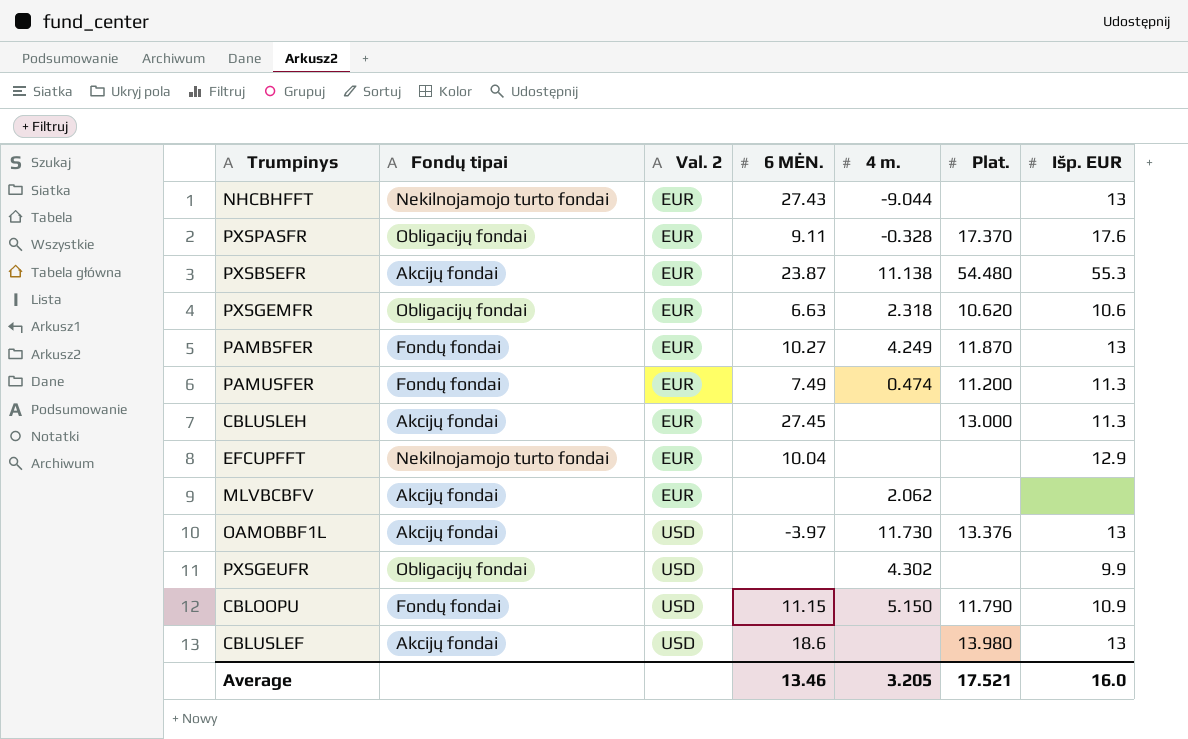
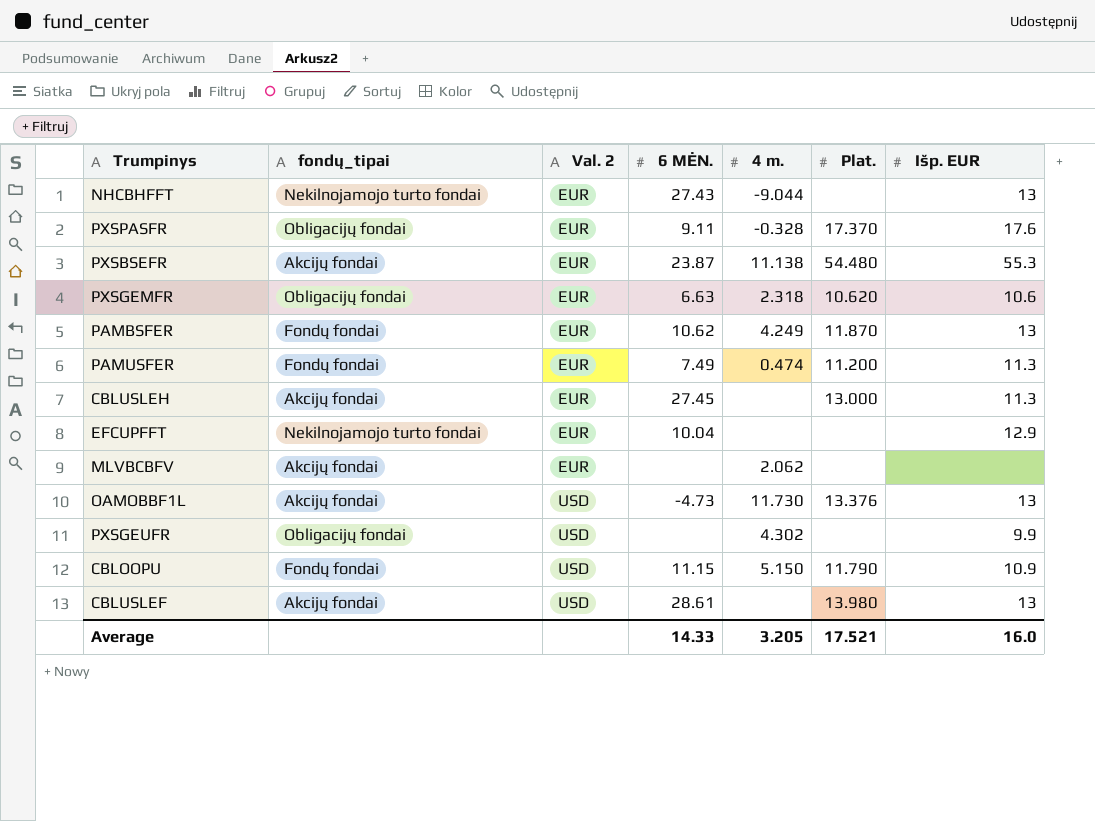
column name: Fondų tipai -> fondų_tipai
PAMBSFER | 6 MĖN.: 10.27 -> 10.62
OAMOBBF1L | 6 MĖN.: -3.97 -> -4.73
CBLUSLEF | 6 MĖN.: 18.6 -> 28.61
Average | 6 MĖN.: 13.46 -> 14.33

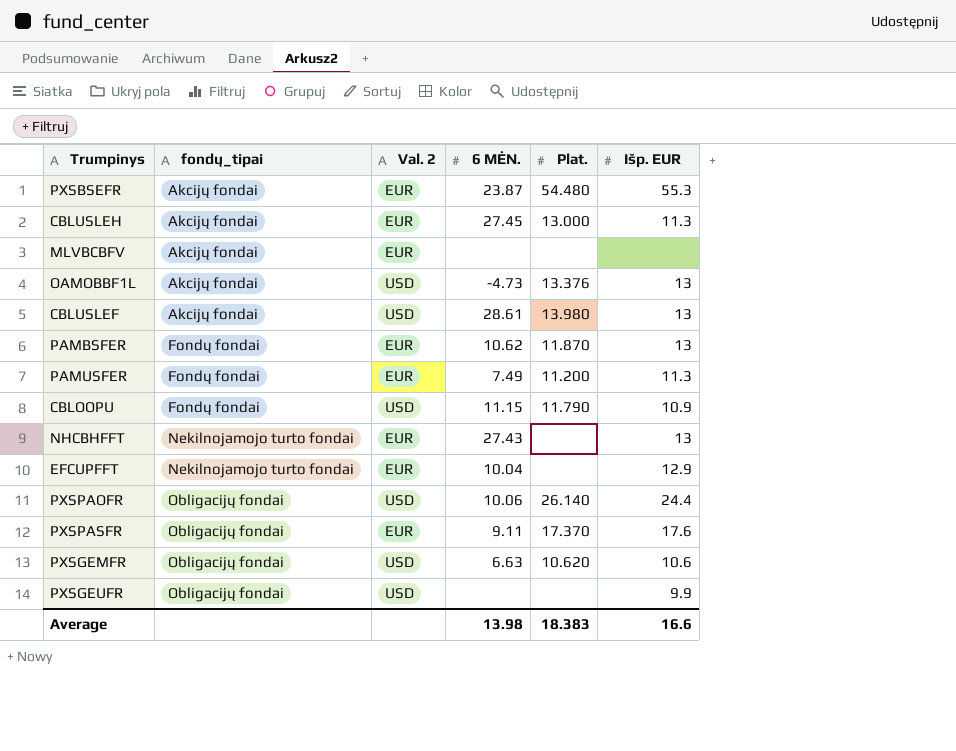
row order: Val. 2 ascending -> fondų_tipai ascending
column 4 m. | position: 5 -> none
row PXSPAOFR: none -> Obligacijų fondai | USD | 10.06 | 26.140 | 24.4
PXSGEMFR | Val. 2: EUR -> USD
Average | 6 MĖN.: 14.33 -> 13.98
Average | Plat.: 17.521 -> 18.383
Average | Išp. EUR: 16.0 -> 16.6

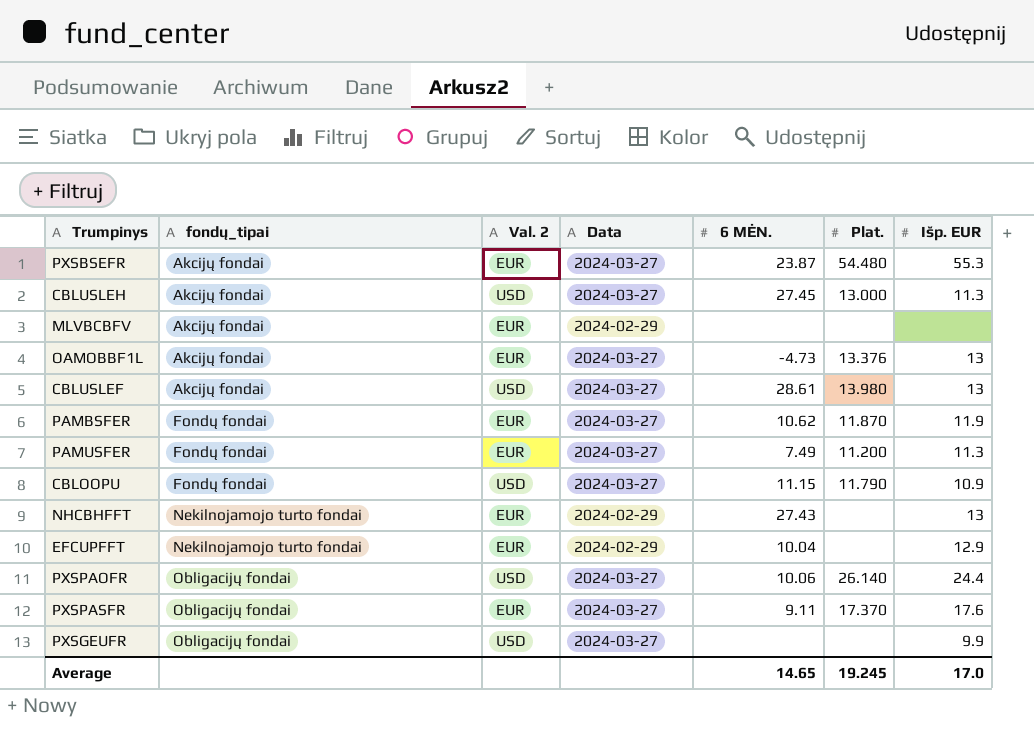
column Data | position: none -> 4
row PXSGEMFR: Obligacijų fondai | USD | 6.63 | 10.620 | 10.6 -> none
CBLUSLEH | Val. 2: EUR -> USD
OAMOBBF1L | Val. 2: USD -> EUR
PAMBSFER | Išp. EUR: 13 -> 11.9
Average | 6 MĖN.: 13.98 -> 14.65
Average | Plat.: 18.383 -> 19.245
Average | Išp. EUR: 16.6 -> 17.0

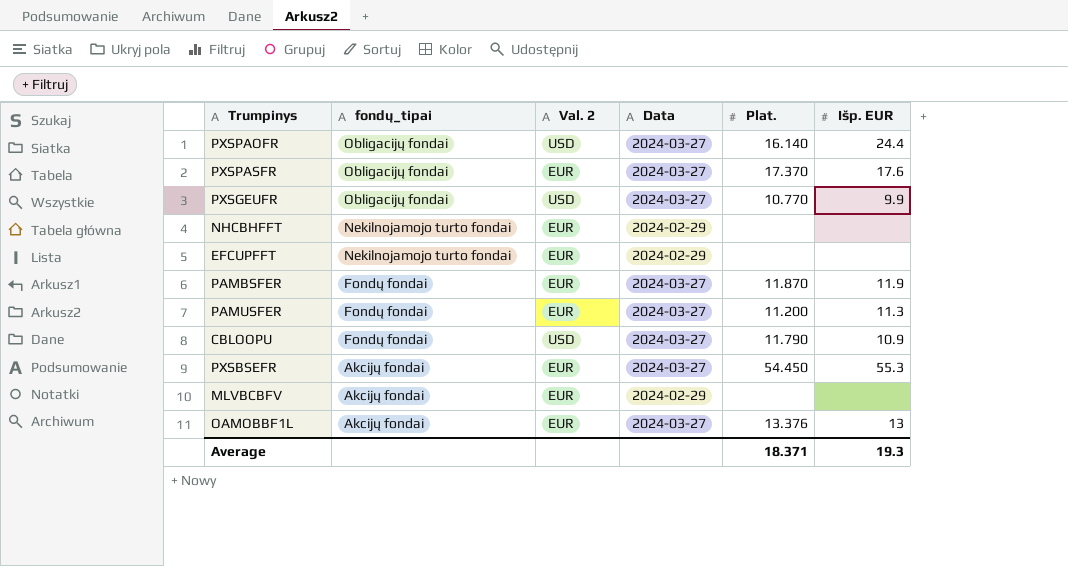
row order: fondų_tipai ascending -> fondų_tipai descending
column 6 MĖN. | position: 5 -> none
row CBLUSLEH: Akcijų fondai | USD | 2024-03-27 | 27.45 | 13.000 | 11.3 -> none
row CBLUSLEF: Akcijų fondai | USD | 2024-03-27 | 28.61 | 13.980 | 13 -> none
PXSPAOFR | Plat.: 26.140 -> 16.140
PXSGEUFR | Plat.: none -> 10.770
NHCBHFFT | Išp. EUR: 13 -> none
EFCUPFFT | Išp. EUR: 12.9 -> none
PXSBSEFR | Plat.: 54.480 -> 54.450
Average | Plat.: 19.245 -> 18.371
Average | Išp. EUR: 17.0 -> 19.3

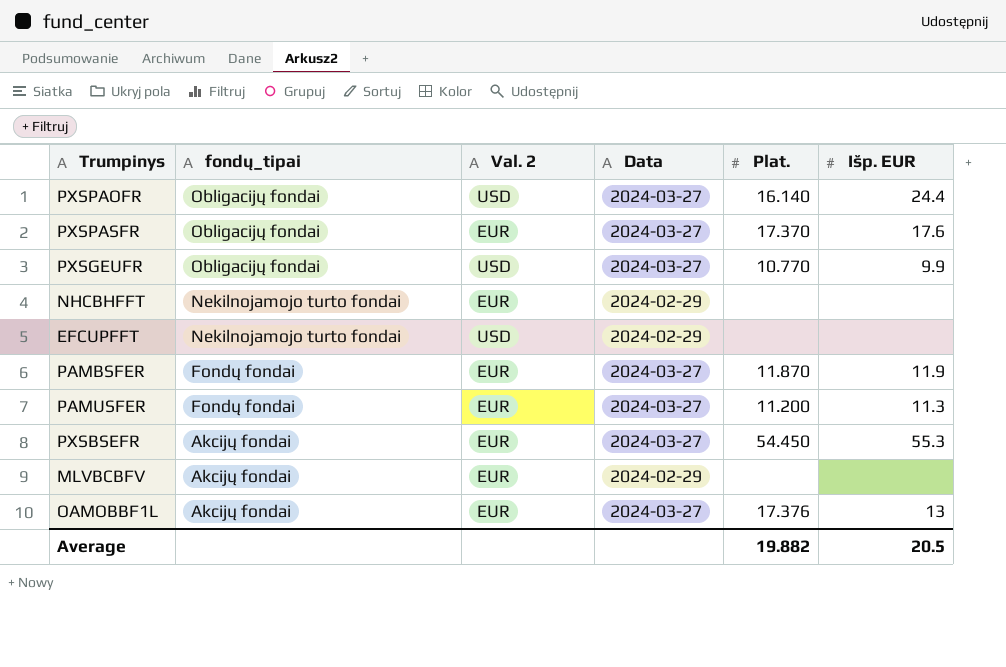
row CBLOOPU: Fondų fondai | USD | 2024-03-27 | 11.790 | 10.9 -> none
EFCUPFFT | Val. 2: EUR -> USD
OAMOBBF1L | Plat.: 13.376 -> 17.376
Average | Plat.: 18.371 -> 19.882
Average | Išp. EUR: 19.3 -> 20.5

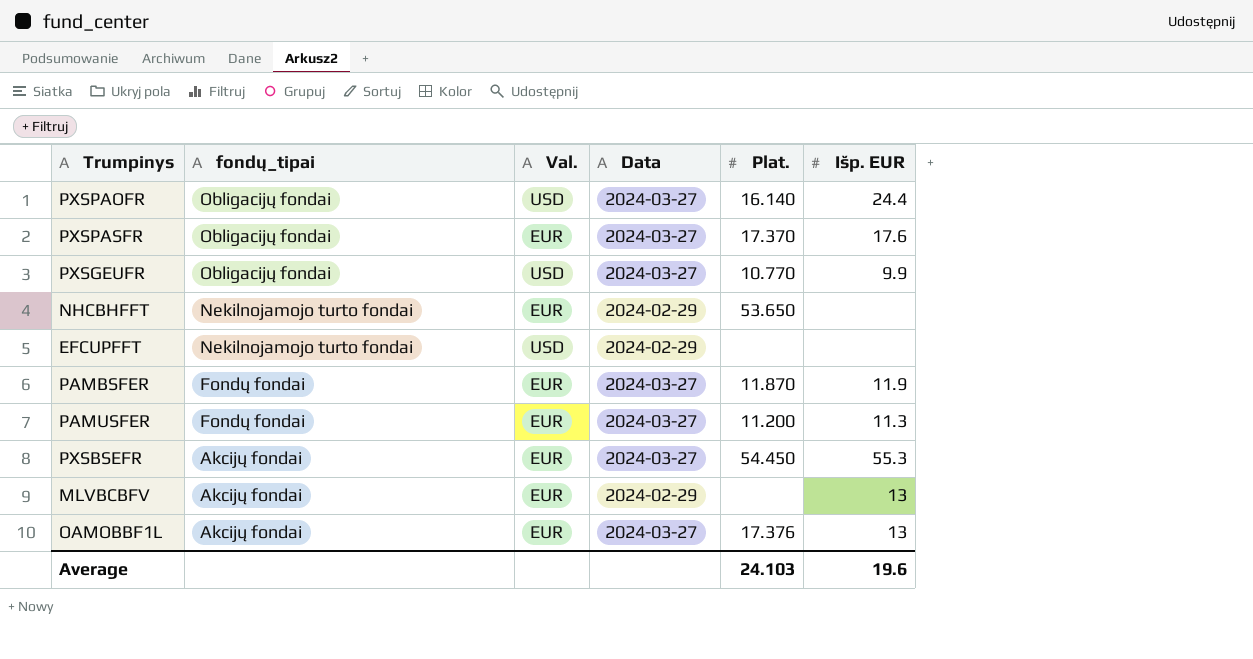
column name: Val. 2 -> Val.
NHCBHFFT | Plat.: none -> 53.650
MLVBCBFV | Išp. EUR: none -> 13
Average | Plat.: 19.882 -> 24.103
Average | Išp. EUR: 20.5 -> 19.6

